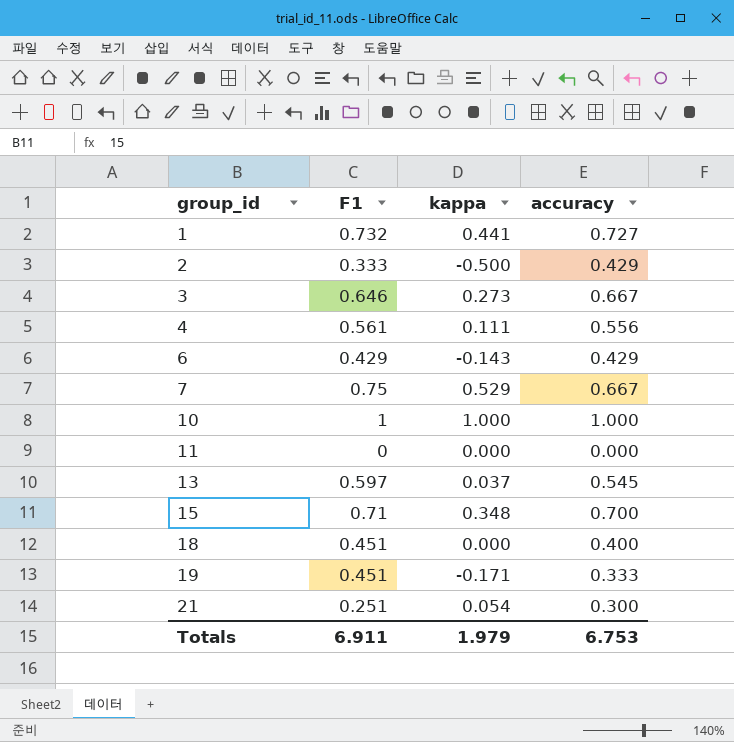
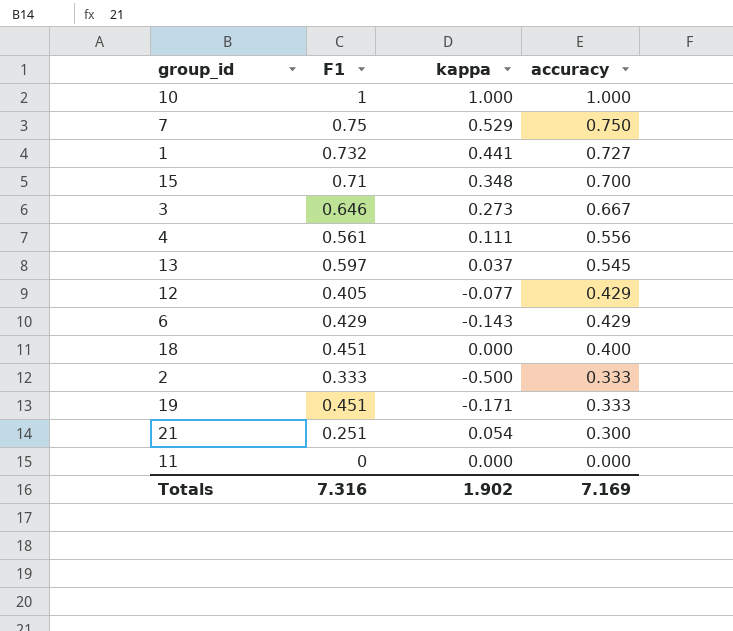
row order: group_id ascending -> accuracy descending
7 | accuracy: 0.667 -> 0.750
row 12: none -> 0.405 | -0.077 | 0.429
2 | accuracy: 0.429 -> 0.333
Totals | F1: 6.911 -> 7.316
Totals | kappa: 1.979 -> 1.902
Totals | accuracy: 6.753 -> 7.169

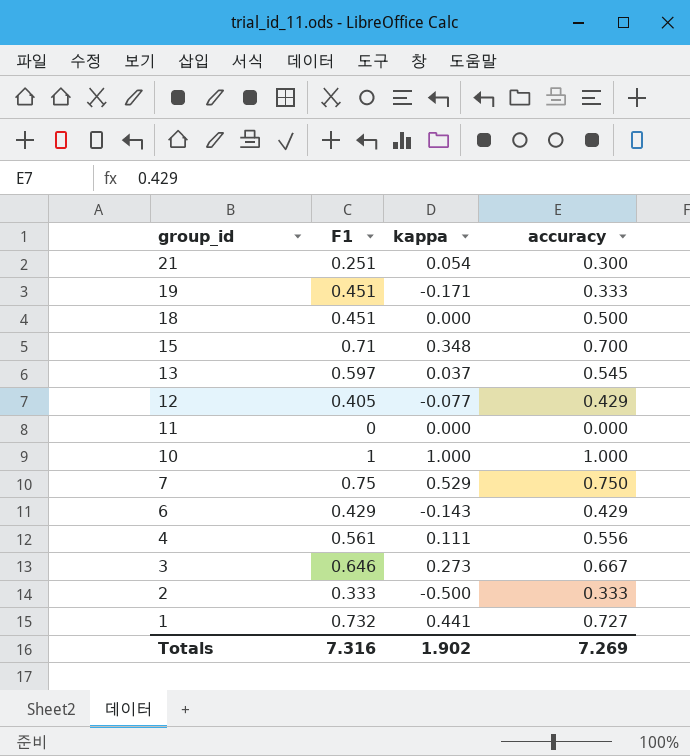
row order: accuracy descending -> group_id descending
18 | accuracy: 0.400 -> 0.500
Totals | accuracy: 7.169 -> 7.269

